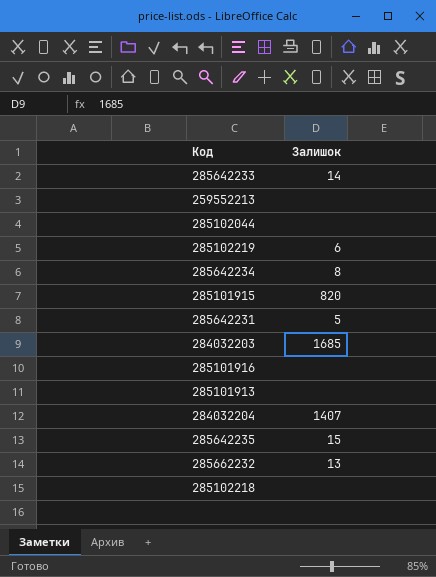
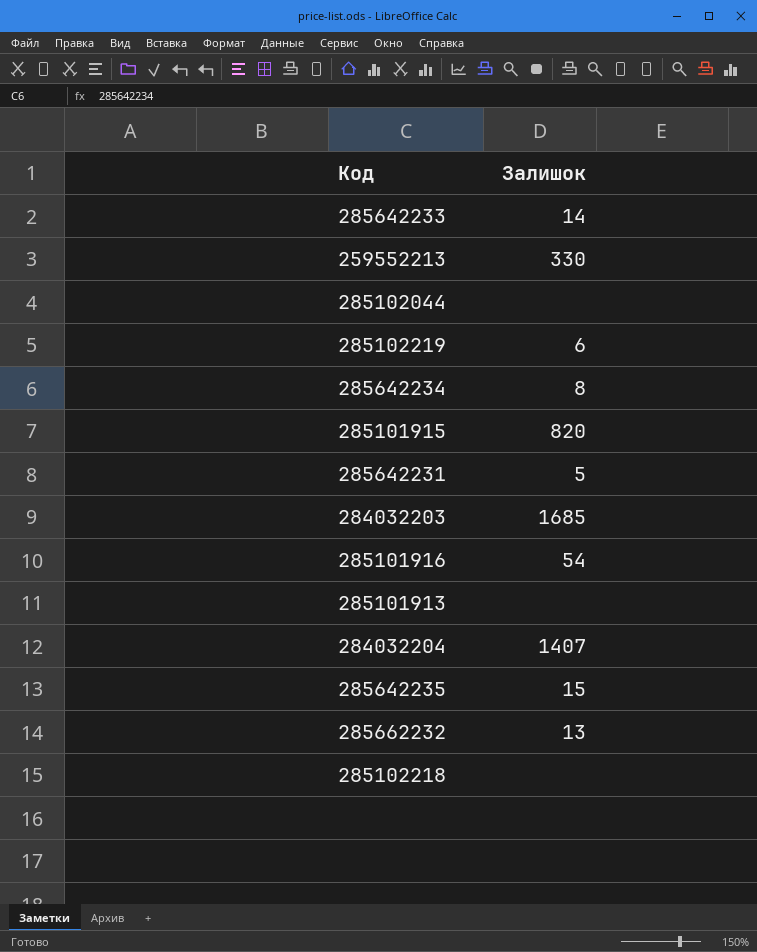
259552213 | Залишок: none -> 330
285101916 | Залишок: none -> 54

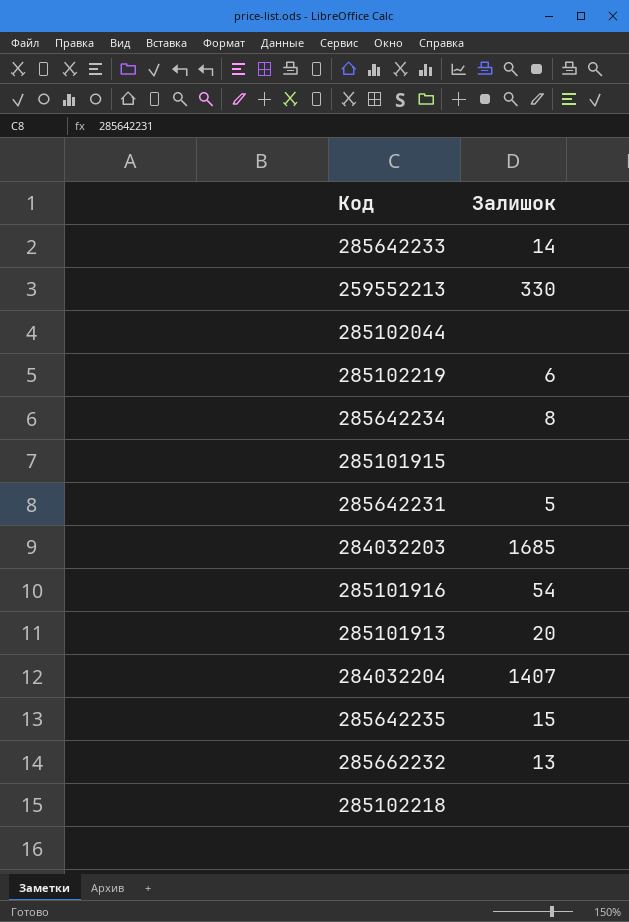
285101915 | Залишок: 820 -> none
285101913 | Залишок: none -> 20

